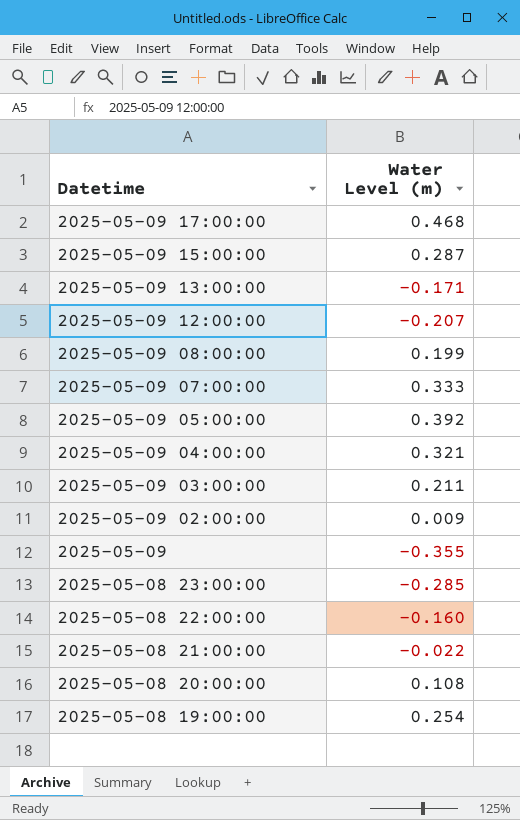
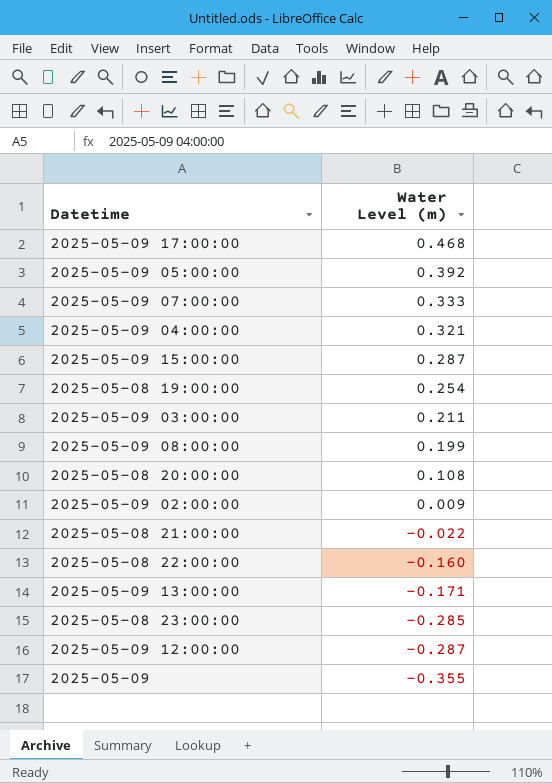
row order: Datetime descending -> Water Level (m) descending
2025-05-09 12:00:00 | Water Level (m): -0.207 -> -0.287

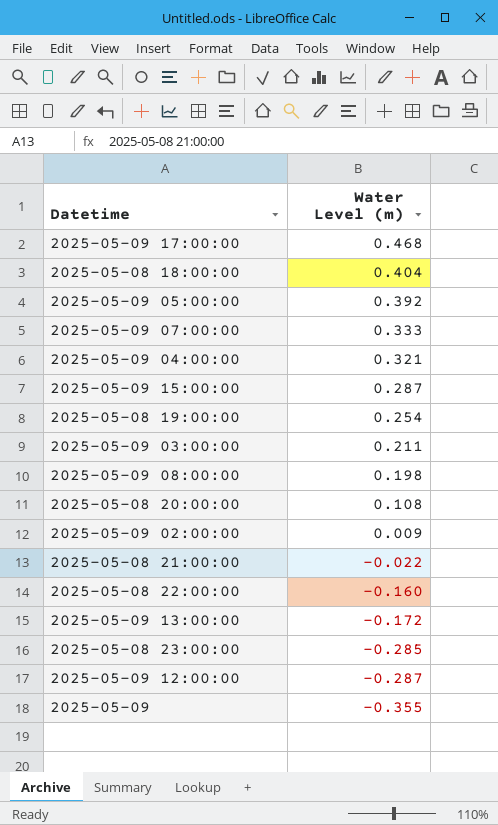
row 2025-05-08 18:00:00: none -> 0.404
2025-05-09 08:00:00 | Water Level (m): 0.199 -> 0.198
2025-05-09 13:00:00 | Water Level (m): -0.171 -> -0.172

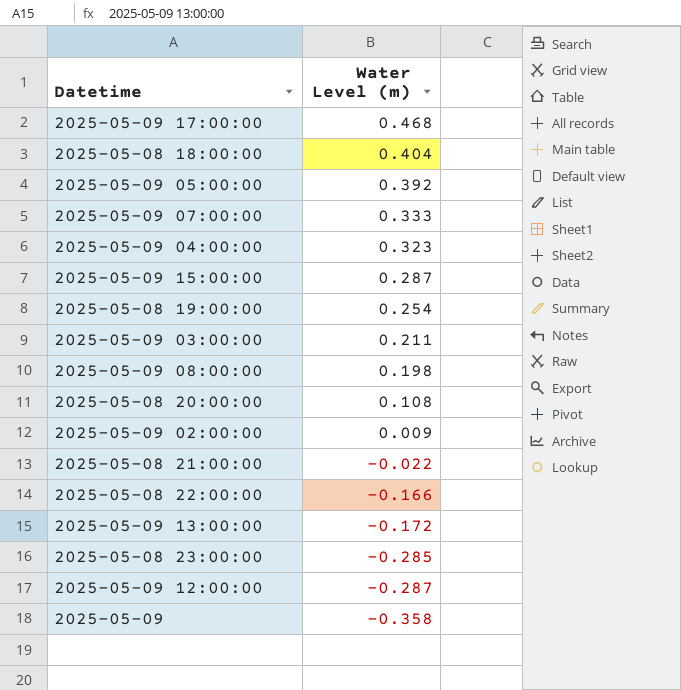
2025-05-09 04:00:00 | Water Level (m): 0.321 -> 0.323
2025-05-08 22:00:00 | Water Level (m): -0.160 -> -0.166
2025-05-09 | Water Level (m): -0.355 -> -0.358

